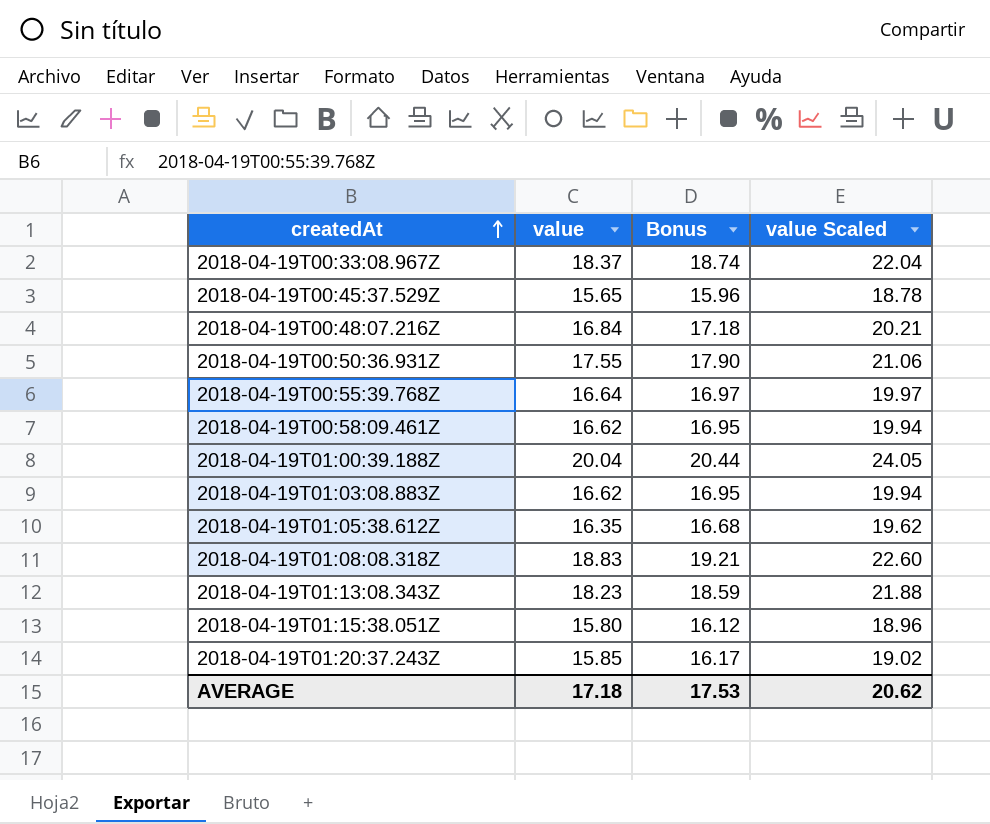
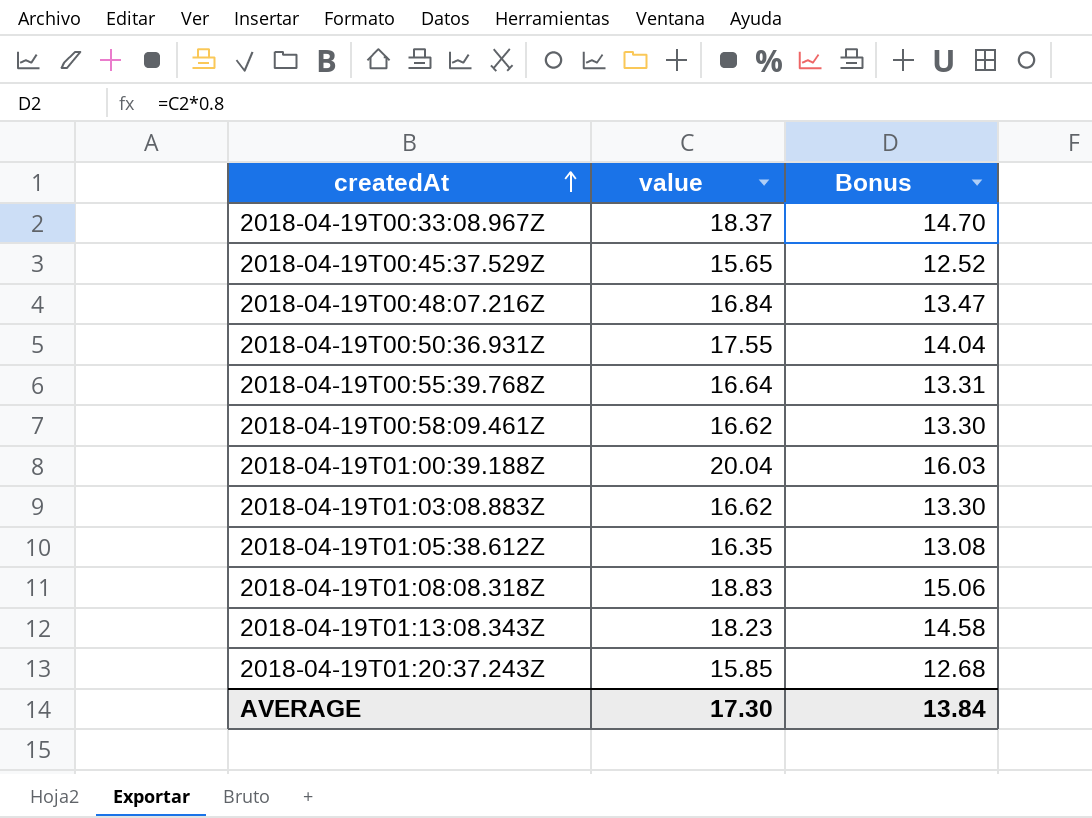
column value Scaled | formula: [value] * 1.2 -> none
column Bonus | formula: [value] * 1.02 -> [value] * 0.8
row 2018-04-19T01:15:38.051Z: 15.80 | 16.12 | 18.96 -> none
AVERAGE | value: 17.18 -> 17.30
AVERAGE | Bonus: 17.53 -> 13.84

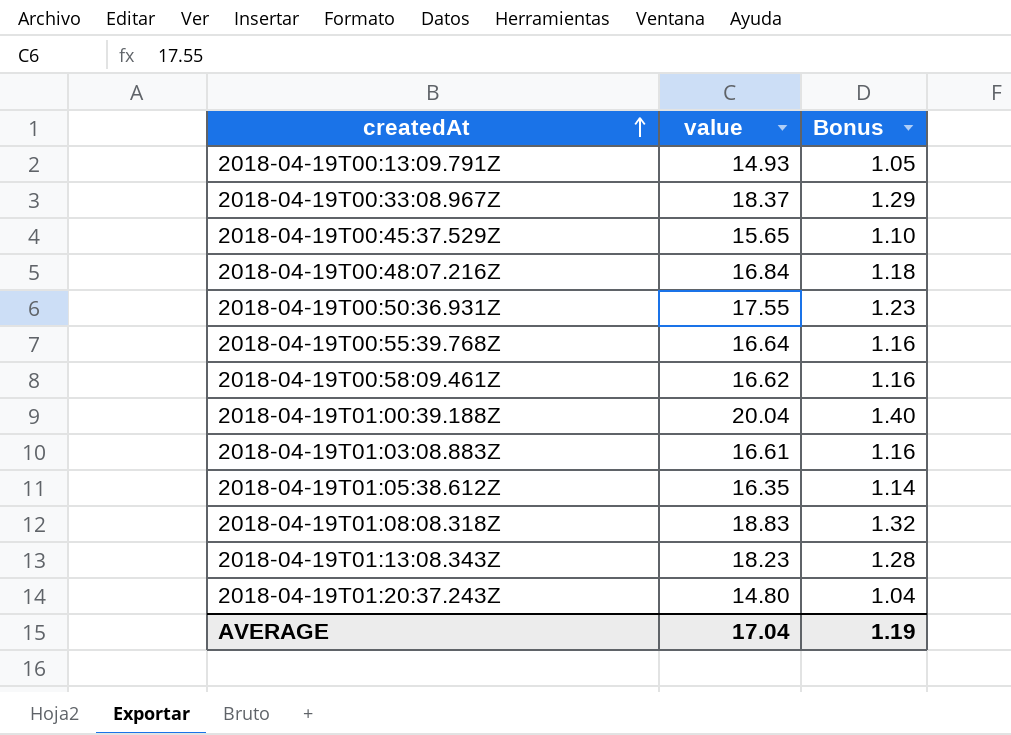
column Bonus | formula: [value] * 0.8 -> [value] * 0.07
row 2018-04-19T00:13:09.791Z: none -> 14.93 | 1.05
2018-04-19T01:03:08.883Z | value: 16.62 -> 16.61
2018-04-19T01:20:37.243Z | value: 15.85 -> 14.80
AVERAGE | value: 17.30 -> 17.04
AVERAGE | Bonus: 13.84 -> 1.19

